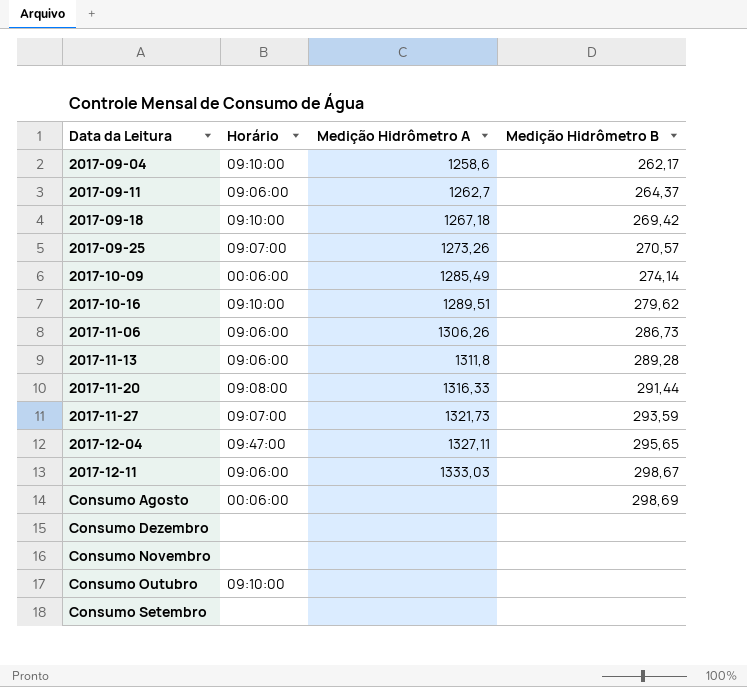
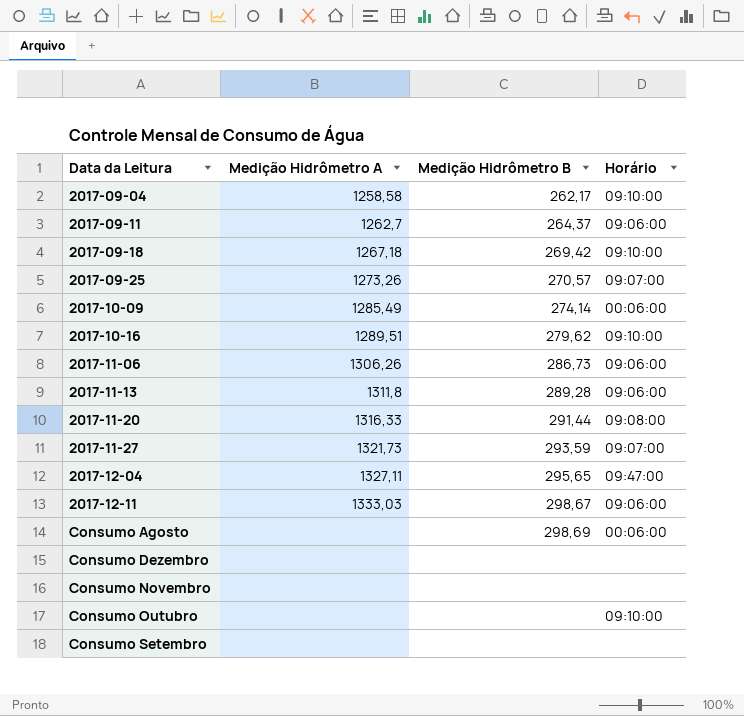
column Horário | position: 2 -> 4
2017-09-04 | Medição Hidrômetro A: 1258,6 -> 1258,58

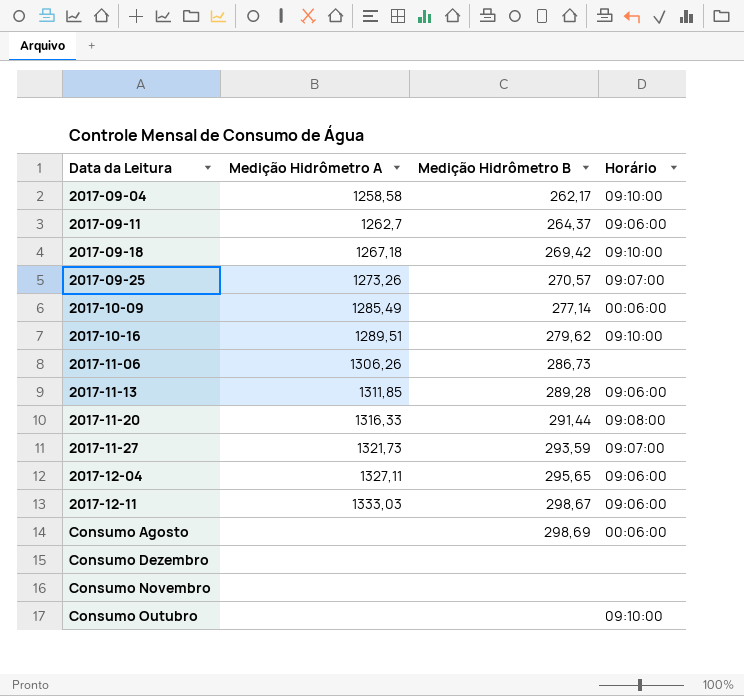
row Consumo Setembro: none | none | none -> none
2017-10-09 | Medição Hidrômetro B: 274,14 -> 277,14
2017-11-06 | Horário: 09:06:00 -> none
2017-11-13 | Medição Hidrômetro A: 1311,8 -> 1311,85
2017-12-04 | Horário: 09:47:00 -> 09:06:00

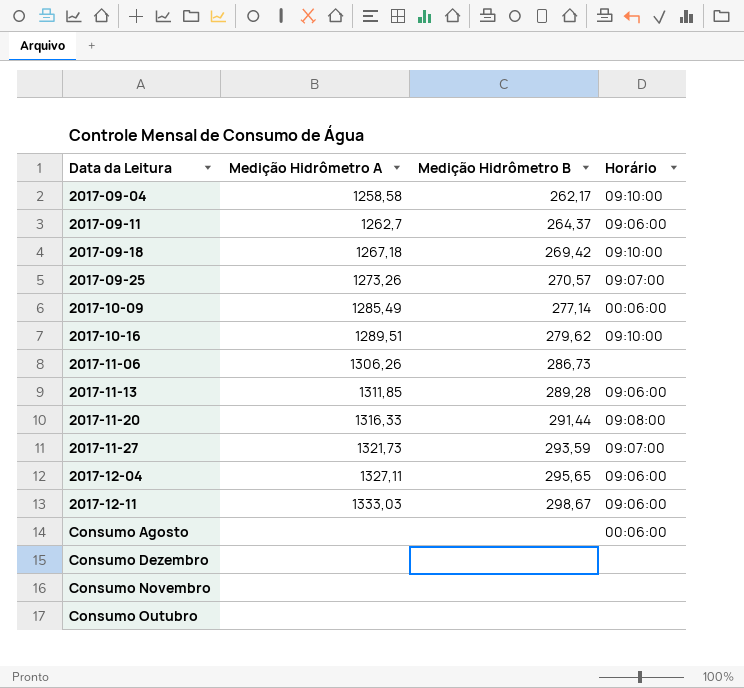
Consumo Agosto | Medição Hidrômetro B: 298,69 -> none
Consumo Outubro | Horário: 09:10:00 -> none

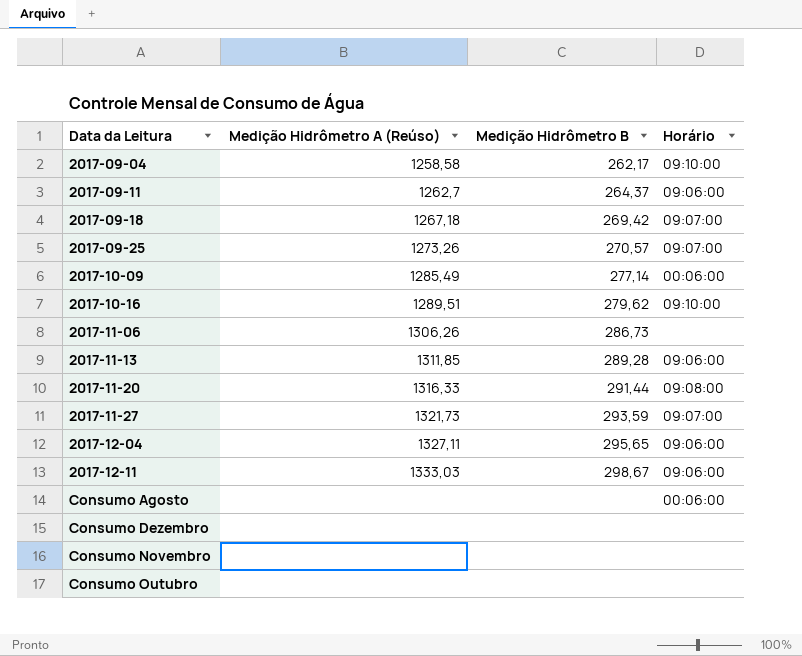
column name: Medição Hidrômetro A -> Medição Hidrômetro A (Reúso)
2017-09-18 | Horário: 09:10:00 -> 09:07:00

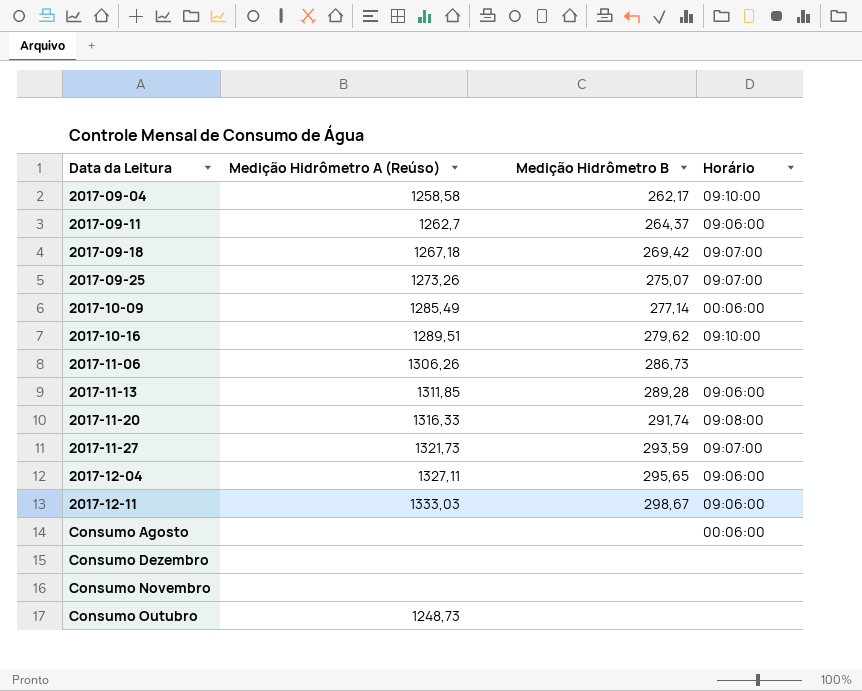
2017-09-25 | Medição Hidrômetro B: 270,57 -> 275,07
2017-11-20 | Medição Hidrômetro B: 291,44 -> 291,74
Consumo Outubro | Medição Hidrômetro A (Reúso): none -> 1248,73

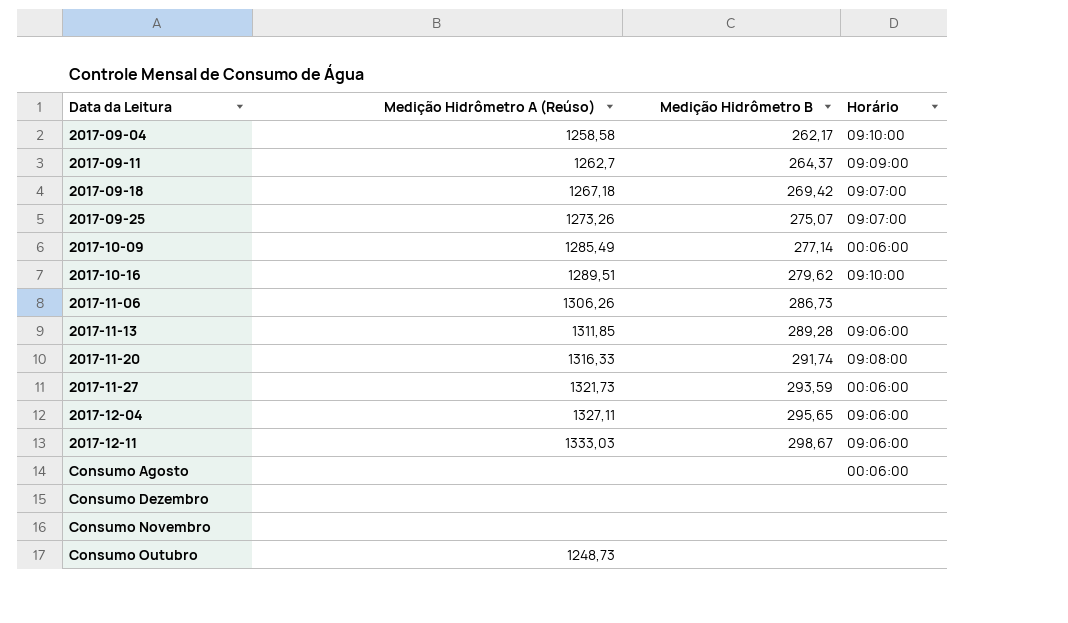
2017-09-11 | Horário: 09:06:00 -> 09:09:00
2017-11-27 | Horário: 09:07:00 -> 00:06:00

